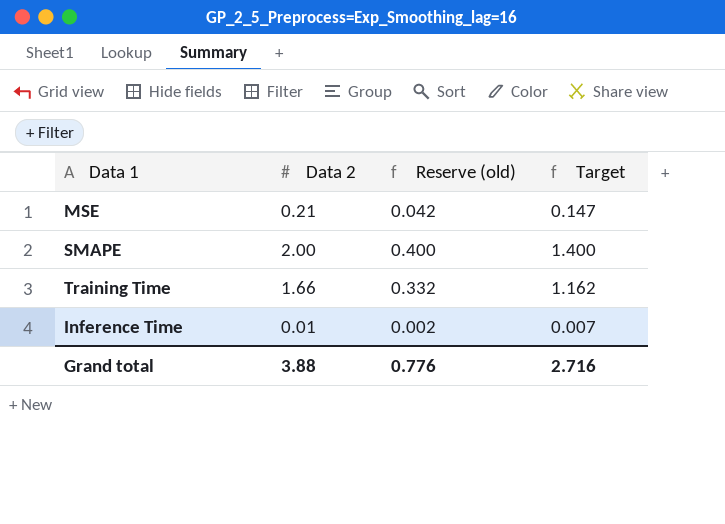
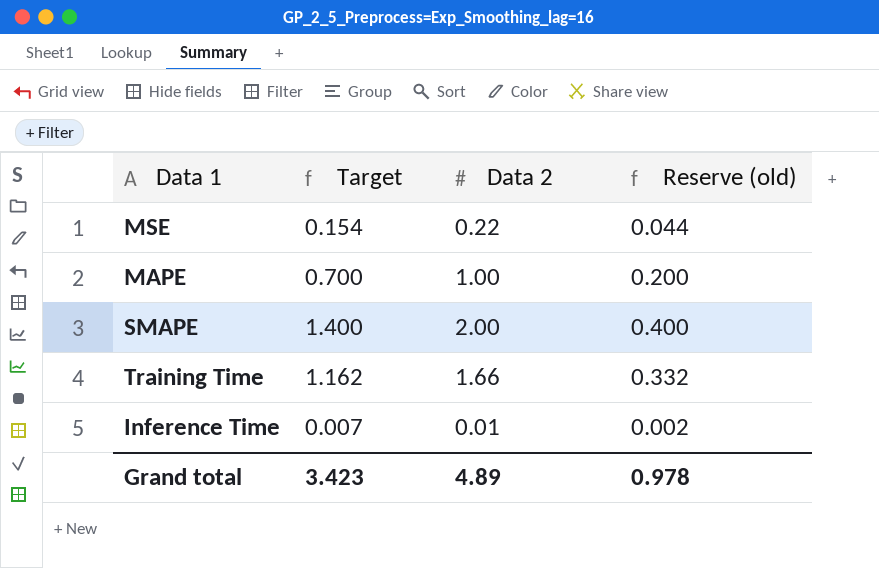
column Target | position: 4 -> 2
MSE | Target: 0.147 -> 0.154
MSE | Data 2: 0.21 -> 0.22
MSE | Reserve (old): 0.042 -> 0.044
row MAPE: none -> 0.700 | 1.00 | 0.200
Grand total | Target: 2.716 -> 3.423
Grand total | Data 2: 3.88 -> 4.89
Grand total | Reserve (old): 0.776 -> 0.978

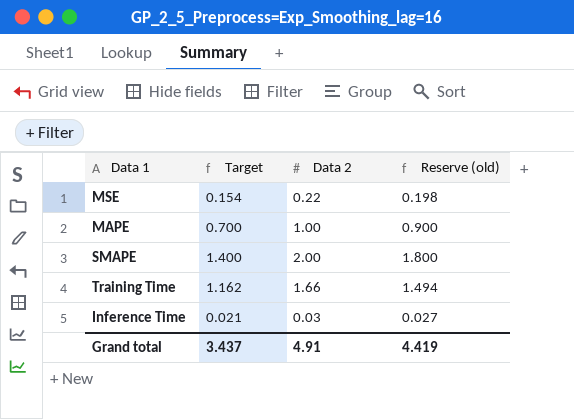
column Reserve (old) | formula: [Data 2] * 0.2 -> [Data 2] * 0.9
Inference Time | Target: 0.007 -> 0.021
Inference Time | Data 2: 0.01 -> 0.03
Grand total | Target: 3.423 -> 3.437
Grand total | Data 2: 4.89 -> 4.91
Grand total | Reserve (old): 0.978 -> 4.419

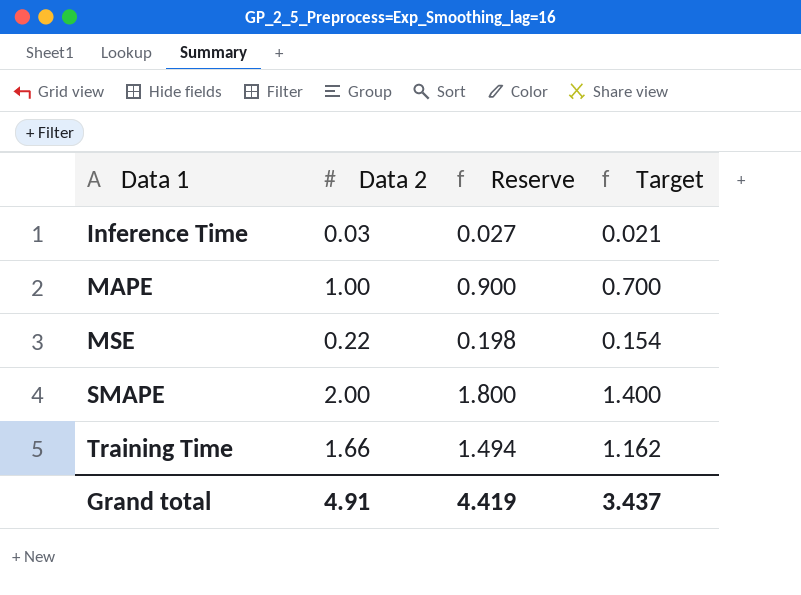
row order: none -> Data 1 ascending
column name: Reserve (old) -> Reserve
column Target | position: 2 -> 4

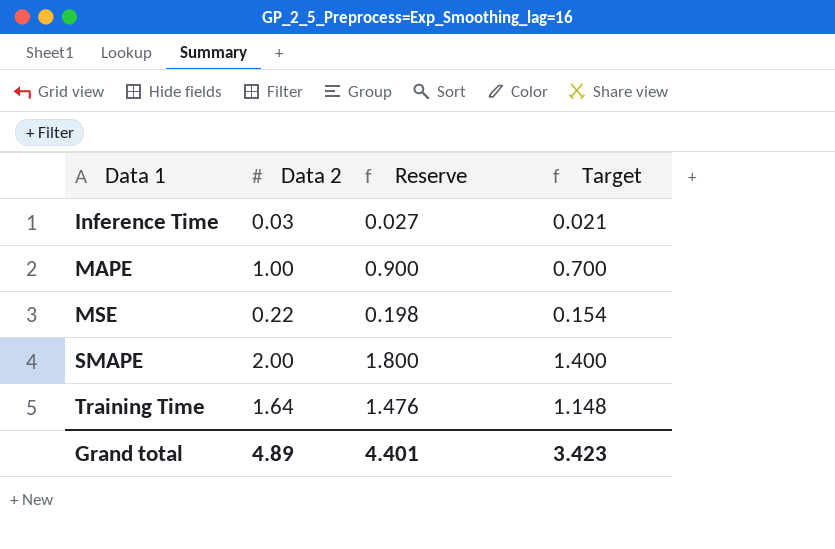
Training Time | Data 2: 1.66 -> 1.64
Training Time | Reserve: 1.494 -> 1.476
Training Time | Target: 1.162 -> 1.148
Grand total | Data 2: 4.91 -> 4.89
Grand total | Reserve: 4.419 -> 4.401
Grand total | Target: 3.437 -> 3.423

